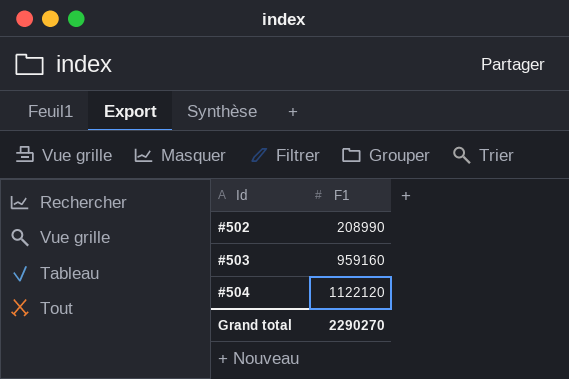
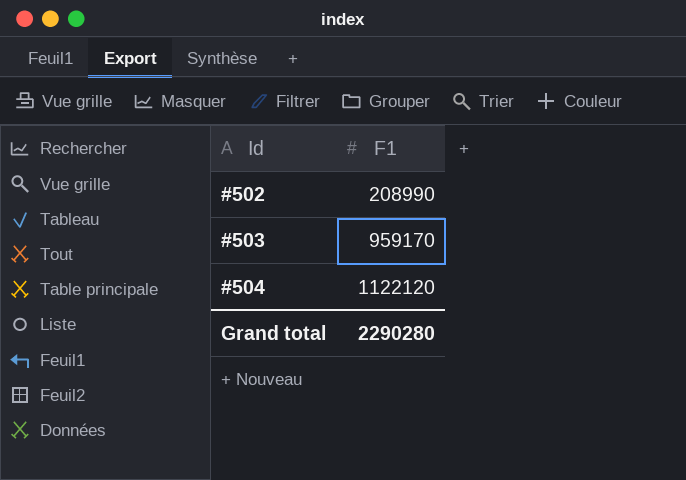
#503 | F1: 959160 -> 959170
Grand total | F1: 2290270 -> 2290280

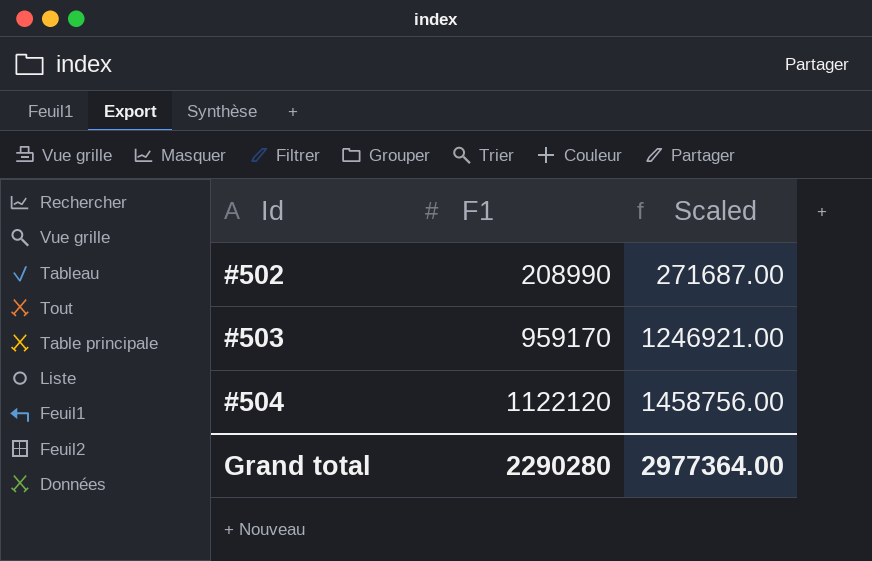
column Scaled | formula: none -> [F1] * 1.3

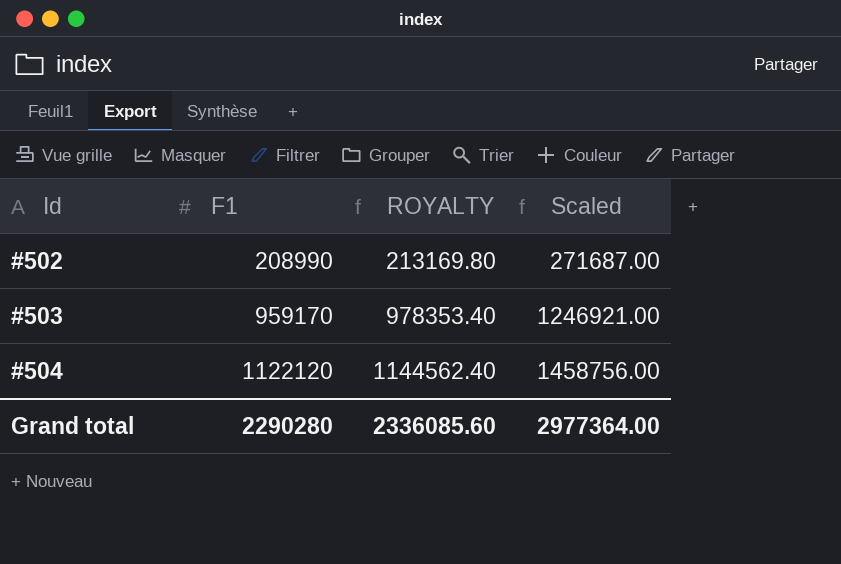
column ROYALTY | formula: none -> [F1] * 1.02

